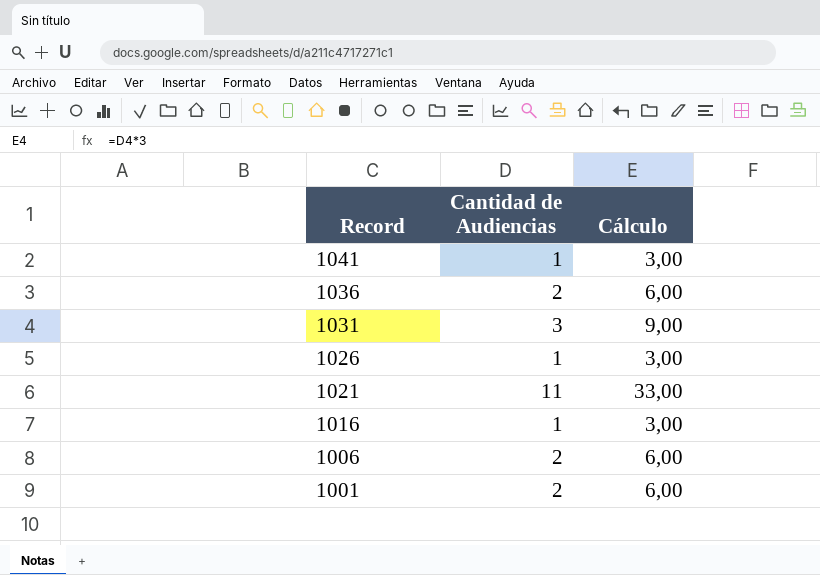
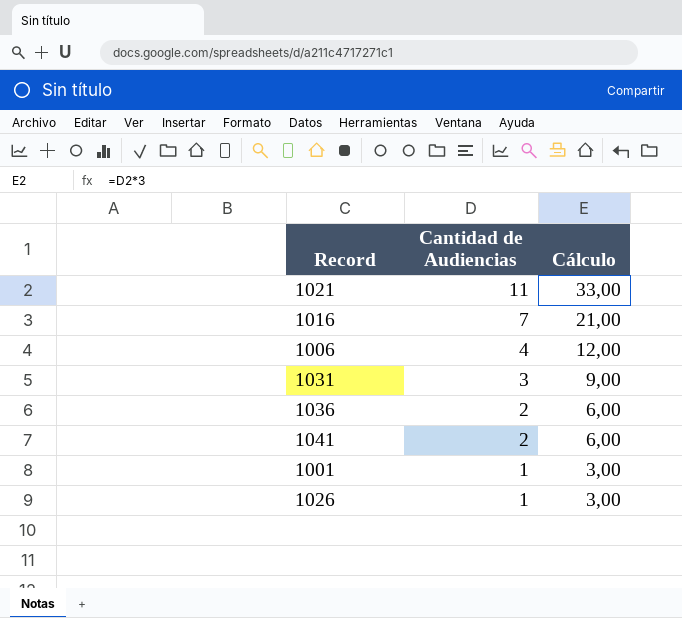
row order: Record descending -> Cantidad de Audiencias descending
1016 | Cantidad de Audiencias: 1 -> 7
1016 | Cálculo: 3,00 -> 21,00
1006 | Cantidad de Audiencias: 2 -> 4
1006 | Cálculo: 6,00 -> 12,00
1041 | Cantidad de Audiencias: 1 -> 2
1041 | Cálculo: 3,00 -> 6,00
1001 | Cantidad de Audiencias: 2 -> 1
1001 | Cálculo: 6,00 -> 3,00

